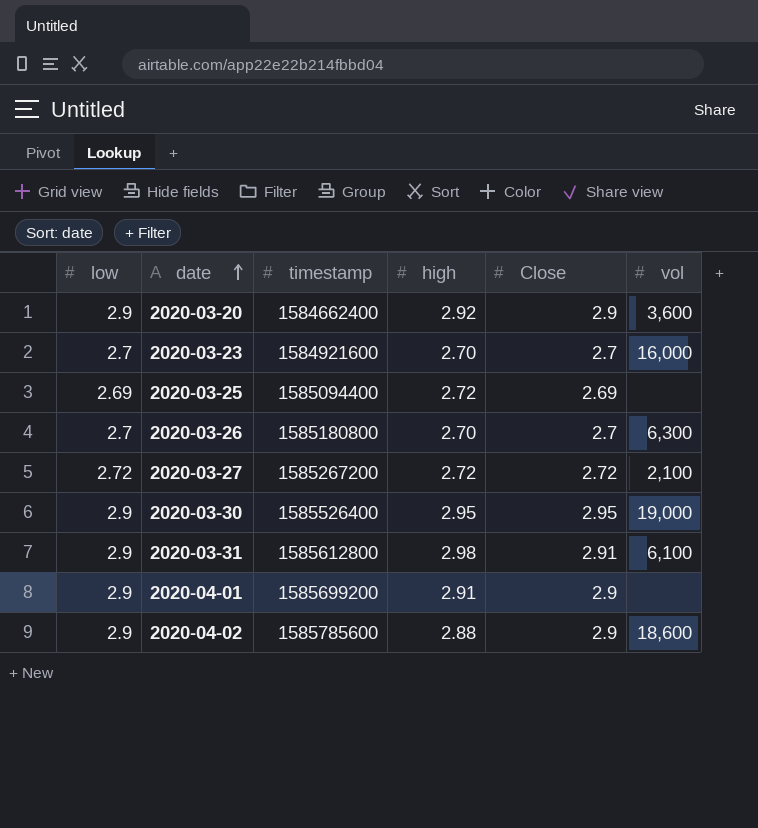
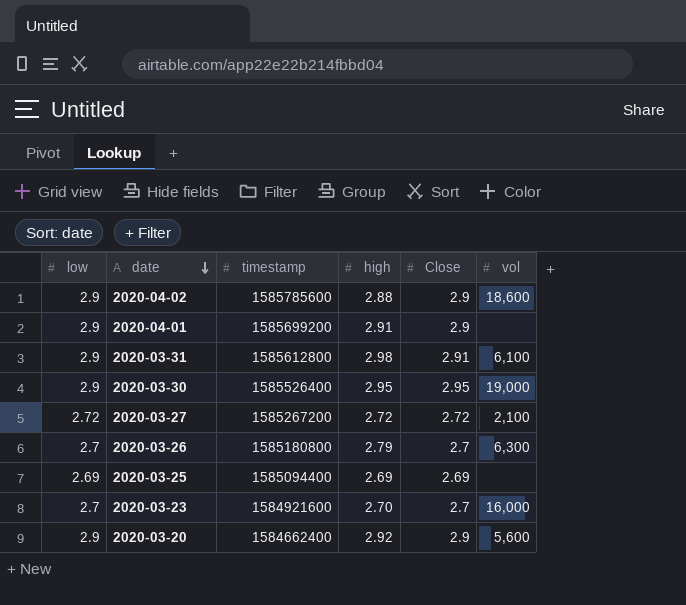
row order: date ascending -> date descending
2020-03-26 | high: 2.70 -> 2.79
2020-03-25 | high: 2.72 -> 2.69
2020-03-20 | vol: 3,600 -> 5,600

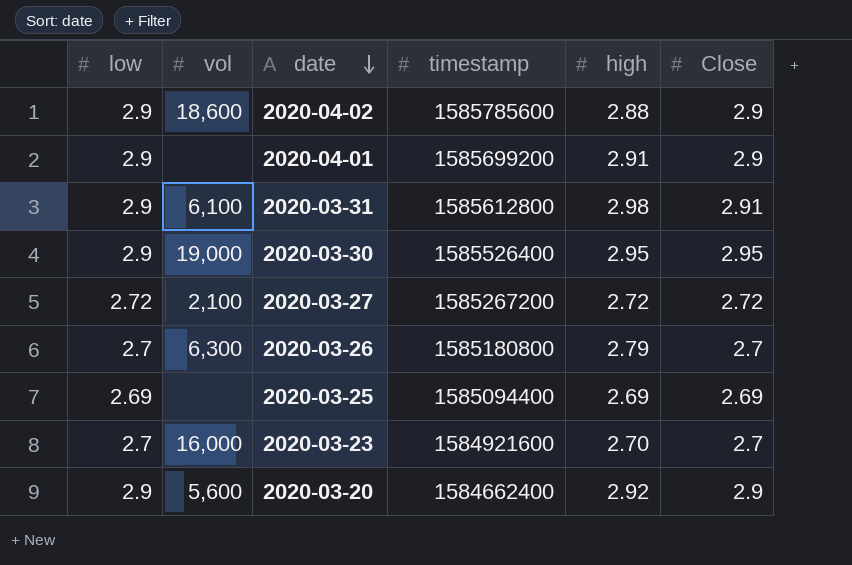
column vol | position: 6 -> 2

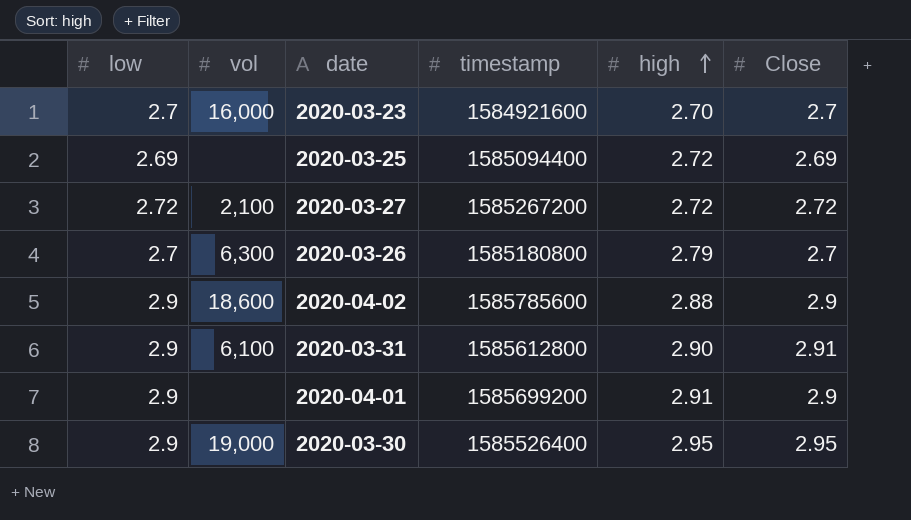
row order: date descending -> high ascending
row 2020-03-20: 2.9 | 5,600 | 1584662400 | 2.92 | 2.9 -> none
2020-03-25 | high: 2.69 -> 2.72
2020-03-31 | high: 2.98 -> 2.90

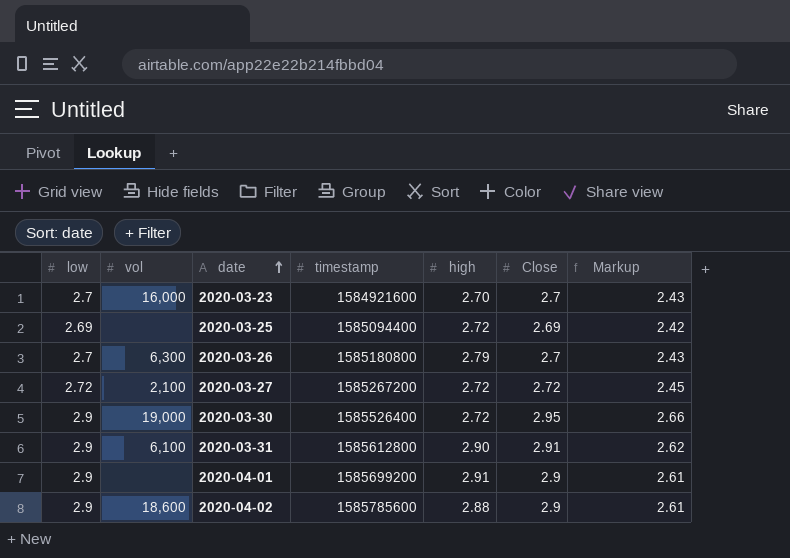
row order: high ascending -> date ascending
column Markup | formula: none -> [Close] * 0.9
2020-03-30 | high: 2.95 -> 2.72

